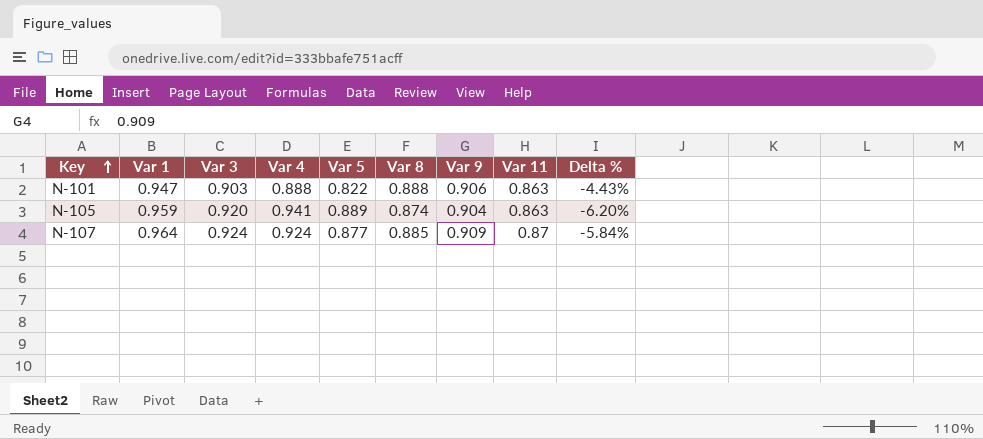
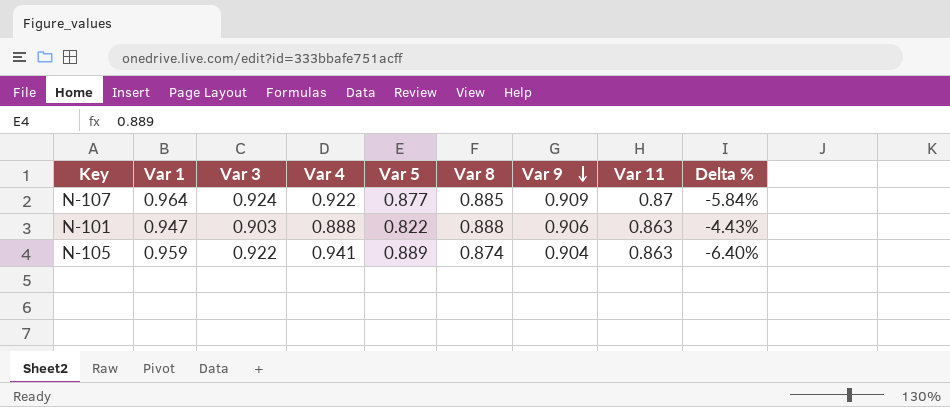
row order: Key ascending -> Var 9 descending
N-107 | Var 4: 0.924 -> 0.922
N-105 | Var 3: 0.920 -> 0.922
N-105 | Delta %: -6.20% -> -6.40%

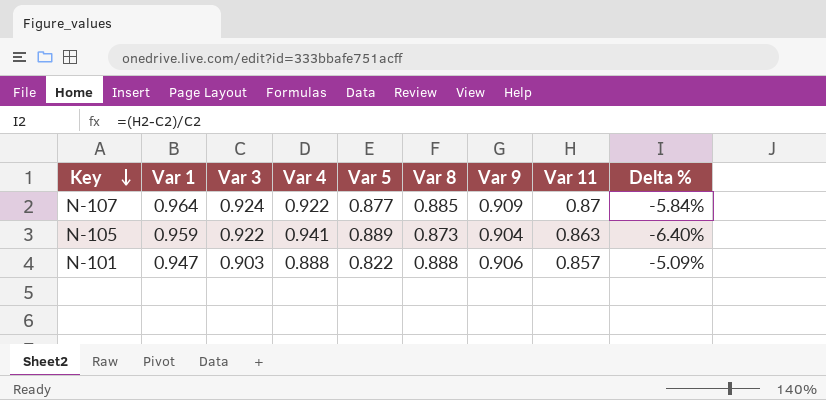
row order: Var 9 descending -> Key descending
N-105 | Var 8: 0.874 -> 0.873
N-101 | Var 11: 0.863 -> 0.857
N-101 | Delta %: -4.43% -> -5.09%

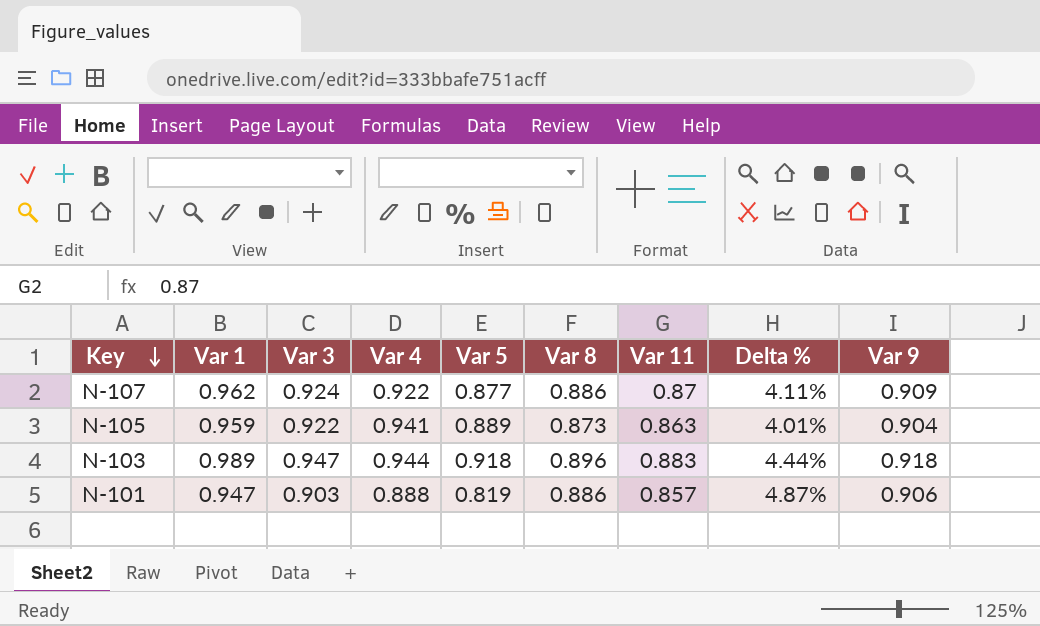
column Delta % | formula: ([Var 11] - [Var 3]) / [Var 3] -> ([Var 1] - [Var 3]) / [Var 3]
column Var 9 | position: 7 -> 9
N-107 | Var 1: 0.964 -> 0.962
N-107 | Var 8: 0.885 -> 0.886
row N-103: none -> 0.989 | 0.947 | 0.944 | 0.918 | 0.896 | 0.883 | 4.44% | 0.918
N-101 | Var 5: 0.822 -> 0.819
N-101 | Var 8: 0.888 -> 0.886

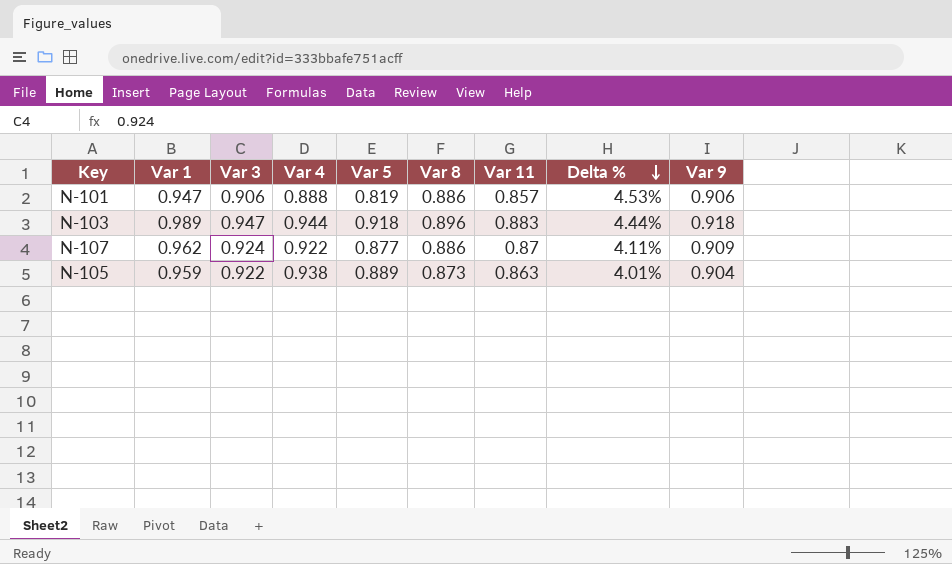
row order: Key descending -> Delta % descending
N-101 | Var 3: 0.903 -> 0.906
N-101 | Delta %: 4.87% -> 4.53%
N-105 | Var 4: 0.941 -> 0.938

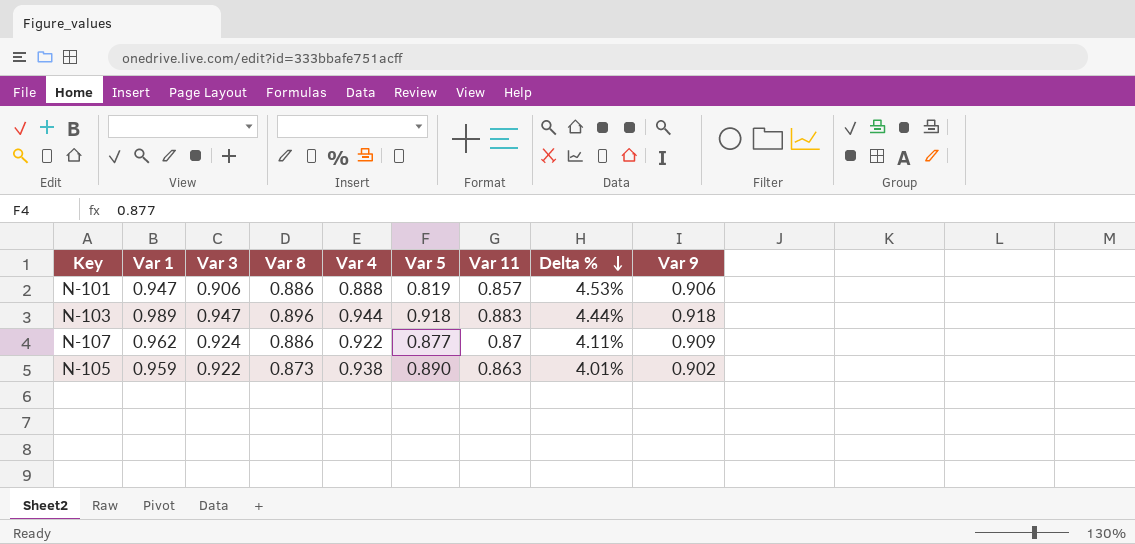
column Var 8 | position: 6 -> 4
N-105 | Var 5: 0.889 -> 0.890
N-105 | Var 9: 0.904 -> 0.902

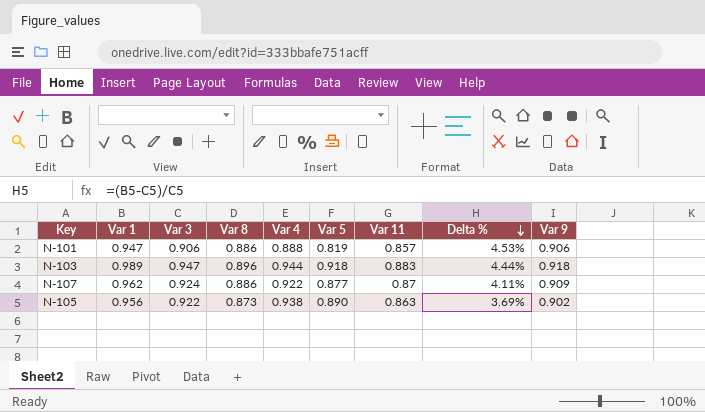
N-105 | Var 1: 0.959 -> 0.956
N-105 | Delta %: 4.01% -> 3.69%

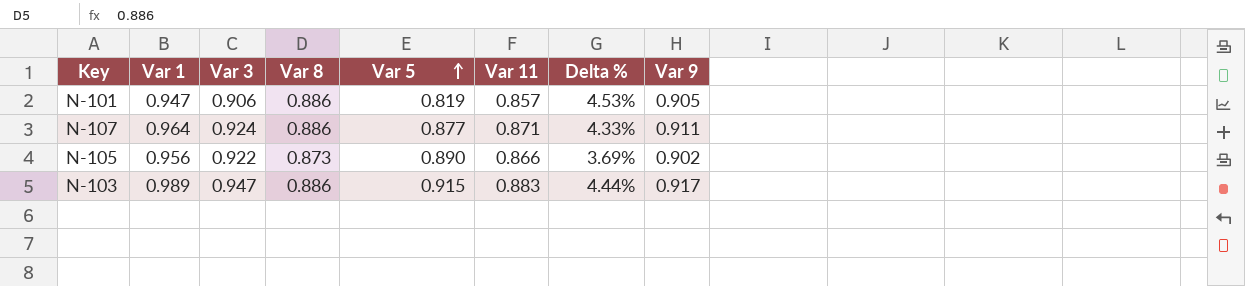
row order: Delta % descending -> Var 5 ascending
column Var 4 | position: 5 -> none
N-101 | Var 9: 0.906 -> 0.905
N-107 | Var 1: 0.962 -> 0.964
N-107 | Var 11: 0.87 -> 0.871
N-107 | Delta %: 4.11% -> 4.33%
N-107 | Var 9: 0.909 -> 0.911
N-105 | Var 11: 0.863 -> 0.866
N-103 | Var 8: 0.896 -> 0.886
N-103 | Var 5: 0.918 -> 0.915
N-103 | Var 9: 0.918 -> 0.917

